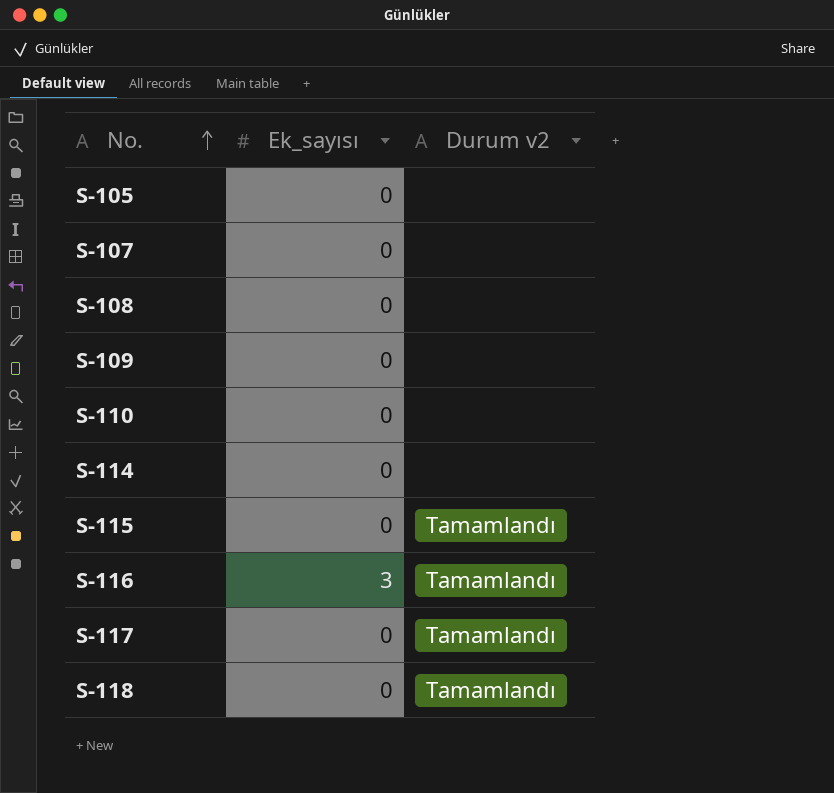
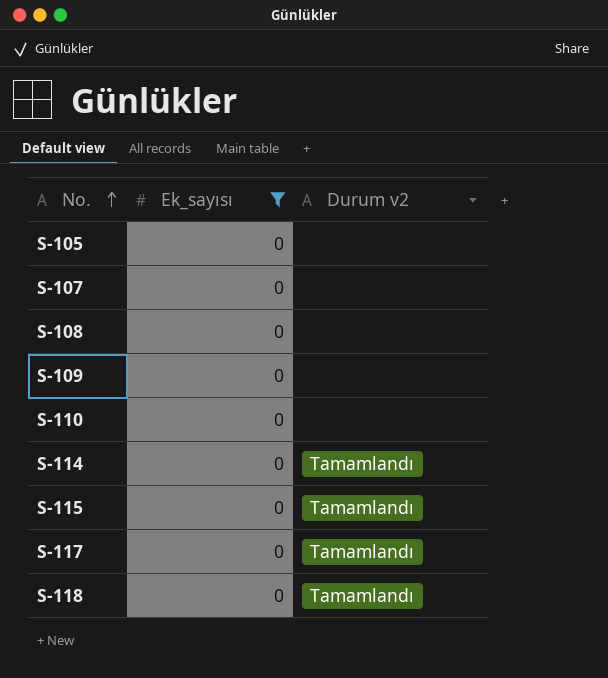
filter: none -> Ek_sayısı = 0
S-114 | Durum v2: none -> Tamamlandı

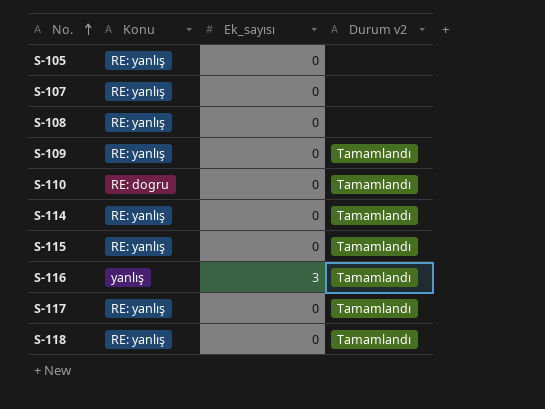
filter: Ek_sayısı = 0 -> none
column Konu | position: none -> 2
S-109 | Durum v2: none -> Tamamlandı
S-110 | Durum v2: none -> Tamamlandı

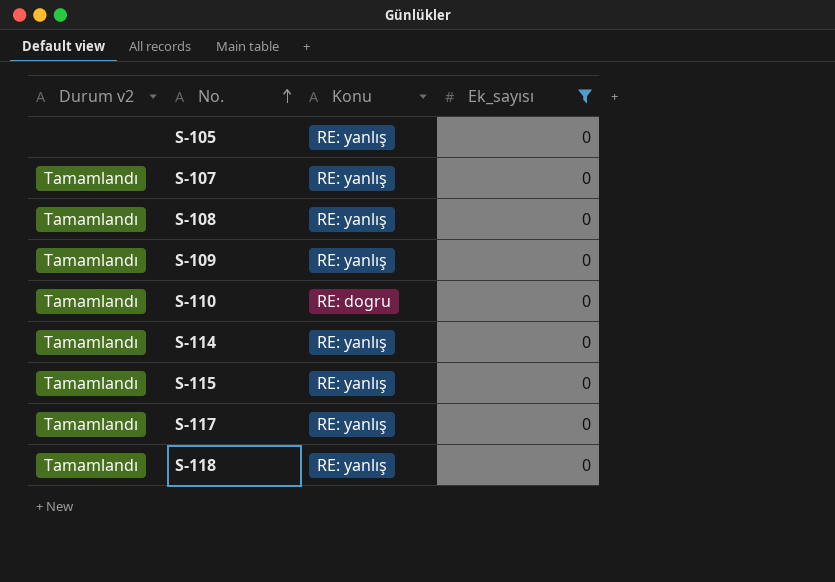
filter: none -> Ek_sayısı = 0
column Durum v2 | position: 4 -> 1
S-107 | Durum v2: none -> Tamamlandı
S-108 | Durum v2: none -> Tamamlandı

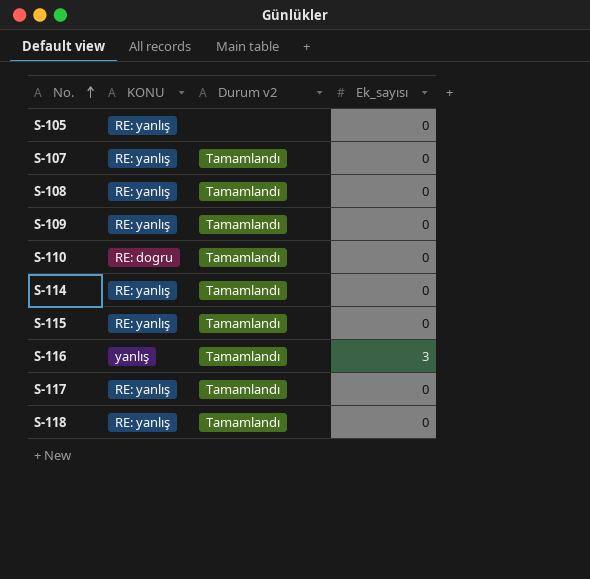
filter: Ek_sayısı = 0 -> none
column name: Konu -> KONU
column Durum v2 | position: 1 -> 3

